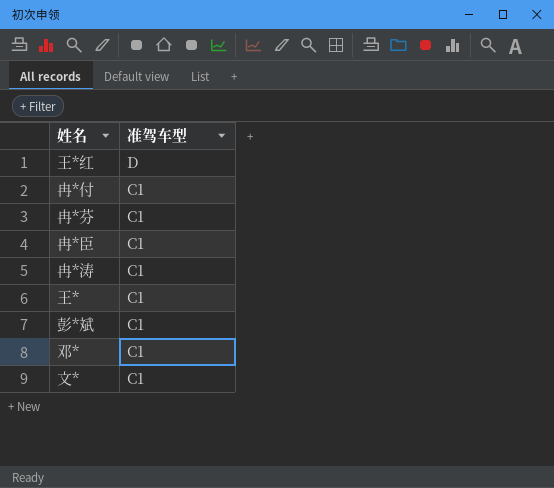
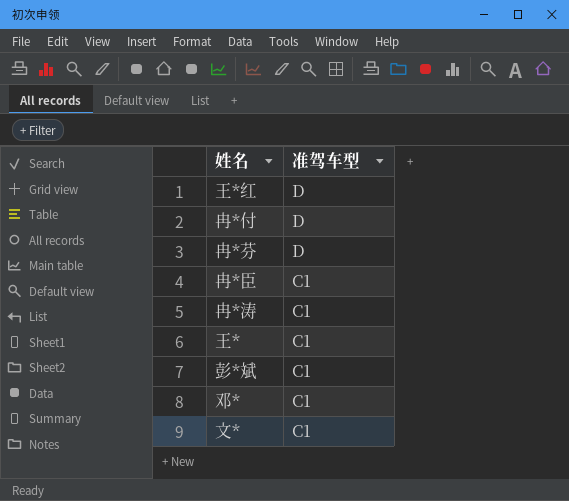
冉*付 | 准驾车型: C1 -> D
冉*芬 | 准驾车型: C1 -> D

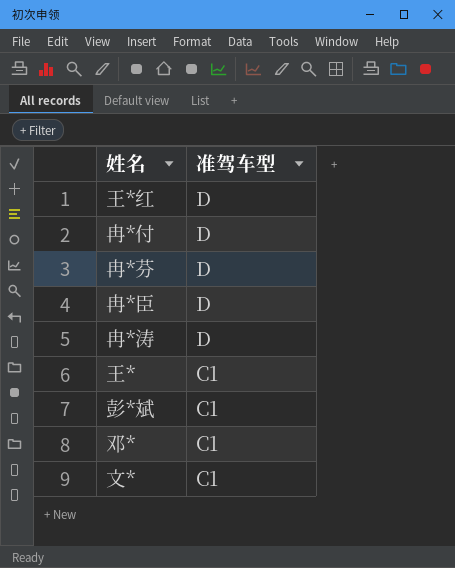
冉*臣 | 准驾车型: C1 -> D
冉*涛 | 准驾车型: C1 -> D

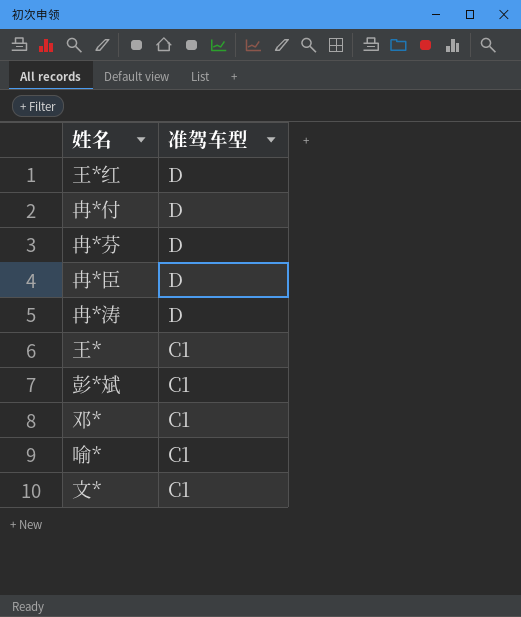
row 喻*: none -> C1

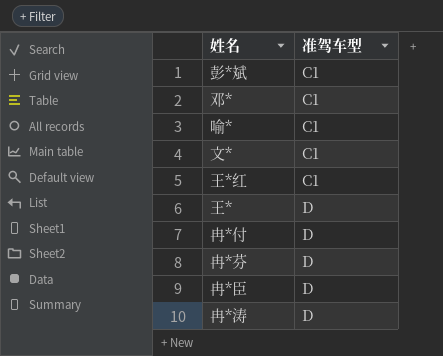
row order: 准驾车型 descending -> 准驾车型 ascending
王*红 | 准驾车型: D -> C1
王* | 准驾车型: C1 -> D

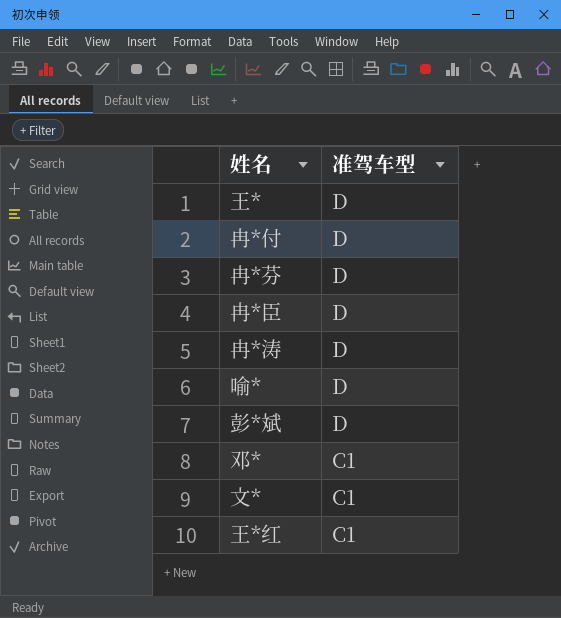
row order: 准驾车型 ascending -> 准驾车型 descending
喻* | 准驾车型: C1 -> D
彭*斌 | 准驾车型: C1 -> D

